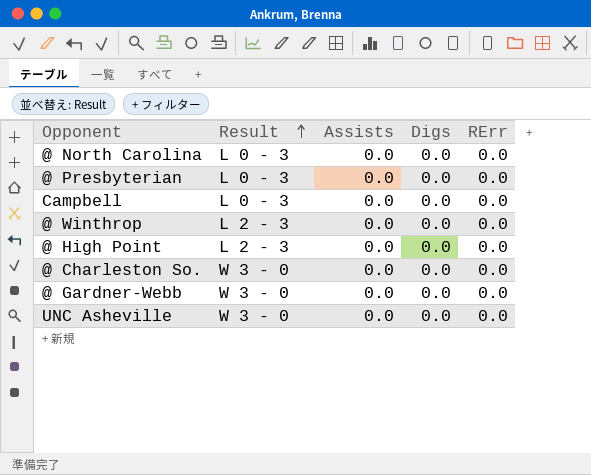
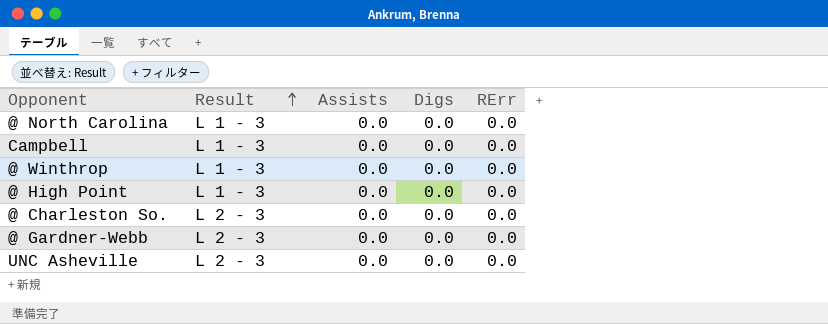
row @ Presbyterian: L 0 - 3 | 0.0 | 0.0 | 0.0 -> none
@ North Carolina | Result: L 0 - 3 -> L 1 - 3
Campbell | Result: L 0 - 3 -> L 1 - 3
@ Winthrop | Result: L 2 - 3 -> L 1 - 3
@ High Point | Result: L 2 - 3 -> L 1 - 3
@ Charleston So. | Result: W 3 - 0 -> L 2 - 3
@ Gardner-Webb | Result: W 3 - 0 -> L 2 - 3
UNC Asheville | Result: W 3 - 0 -> L 2 - 3

